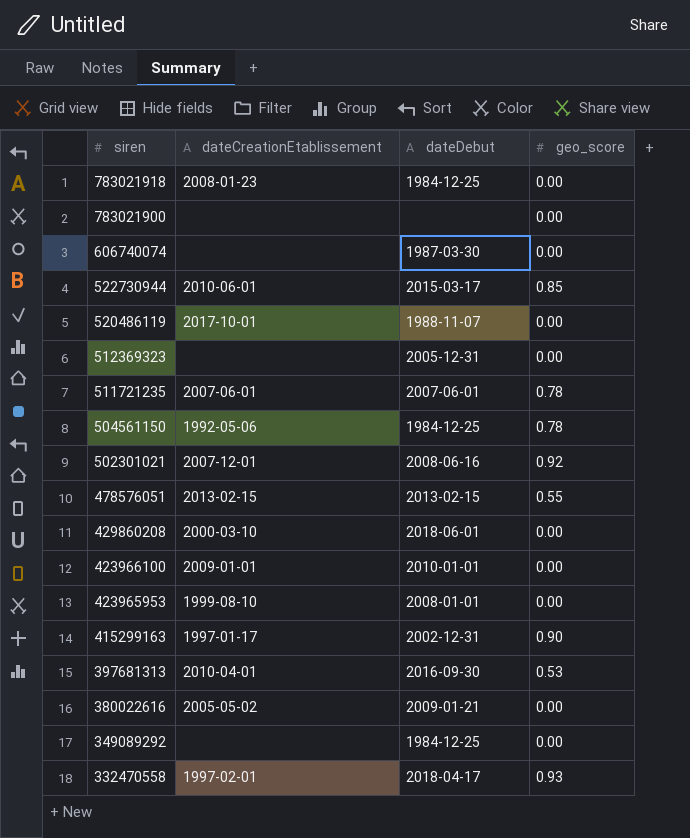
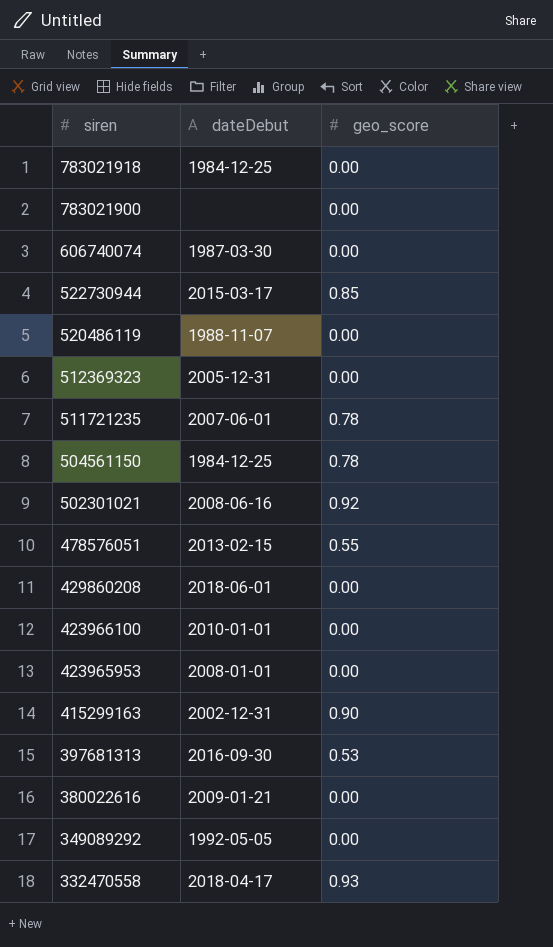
column dateCreationEtablissement | position: 2 -> none
349089292 | dateDebut: 1984-12-25 -> 1992-05-05

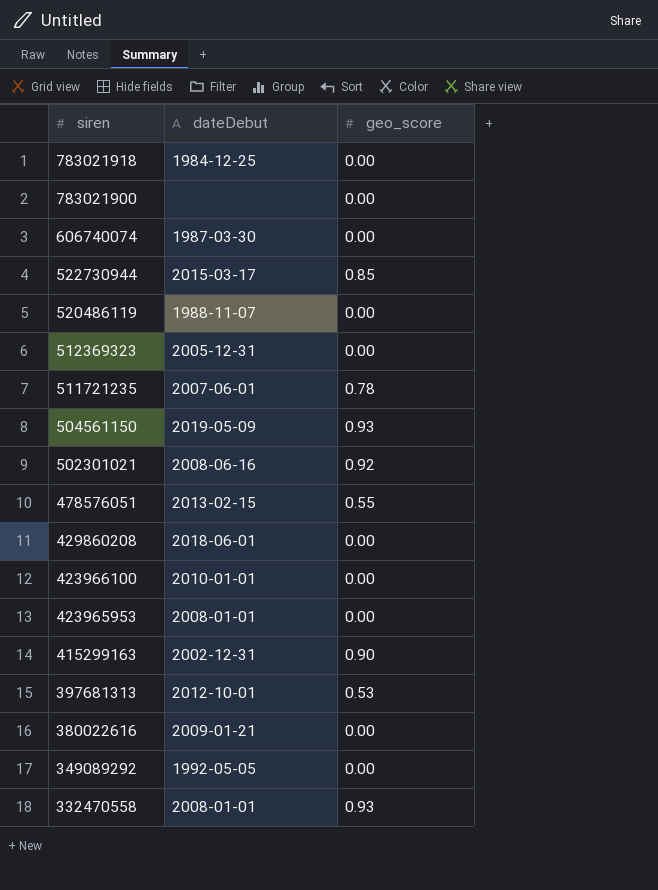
504561150 | dateDebut: 1984-12-25 -> 2019-05-09
504561150 | geo_score: 0.78 -> 0.93
397681313 | dateDebut: 2016-09-30 -> 2012-10-01
332470558 | dateDebut: 2018-04-17 -> 2008-01-01

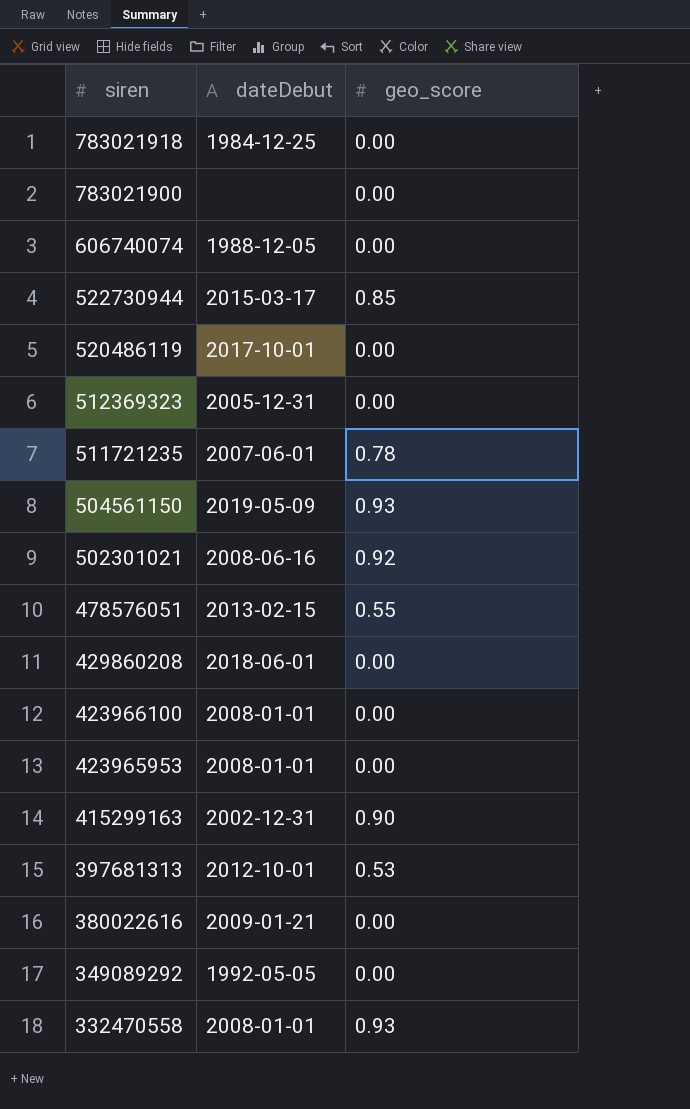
606740074 | dateDebut: 1987-03-30 -> 1988-12-05
520486119 | dateDebut: 1988-11-07 -> 2017-10-01
423966100 | dateDebut: 2010-01-01 -> 2008-01-01

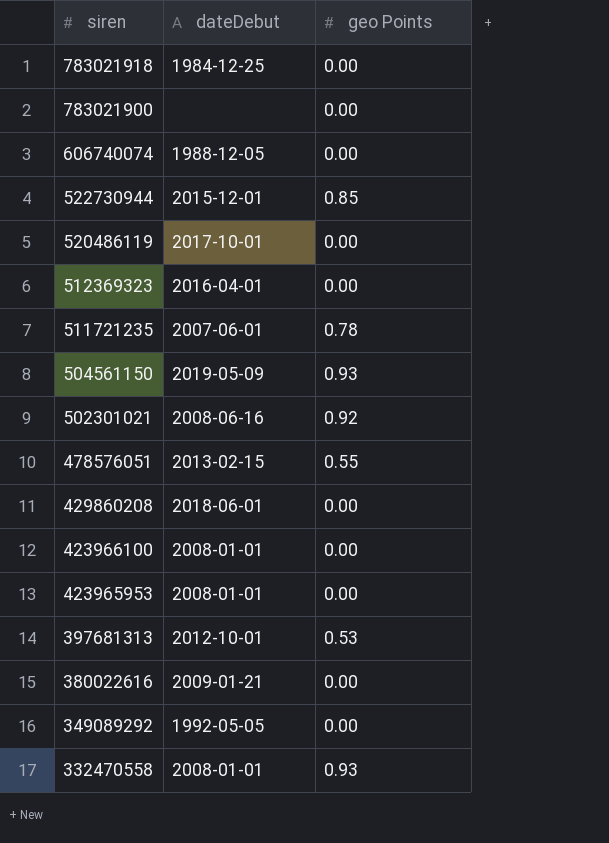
column name: geo_score -> geo Points
row 415299163: 2002-12-31 | 0.90 -> none
522730944 | dateDebut: 2015-03-17 -> 2015-12-01
512369323 | dateDebut: 2005-12-31 -> 2016-04-01

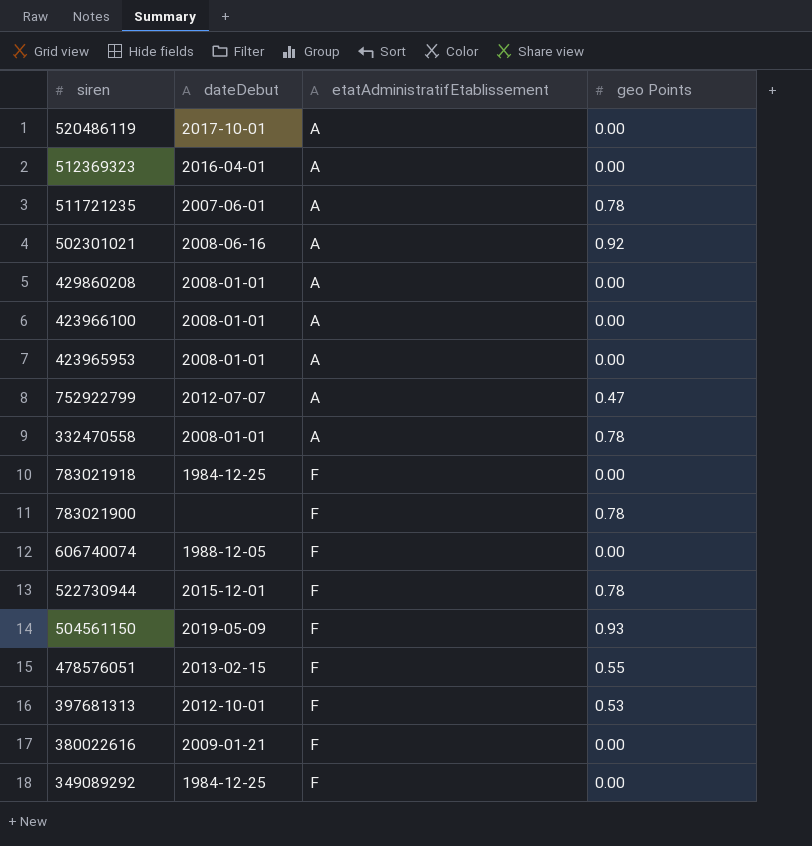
row order: siren descending -> etatAdministratifEtablissement ascending
column etatAdministratifEtablissement | position: none -> 3
429860208 | dateDebut: 2018-06-01 -> 2008-01-01
row 752922799: none -> 2012-07-07 | A | 0.47
332470558 | geo Points: 0.93 -> 0.78
783021900 | geo Points: 0.00 -> 0.78
522730944 | geo Points: 0.85 -> 0.78
349089292 | dateDebut: 1992-05-05 -> 1984-12-25

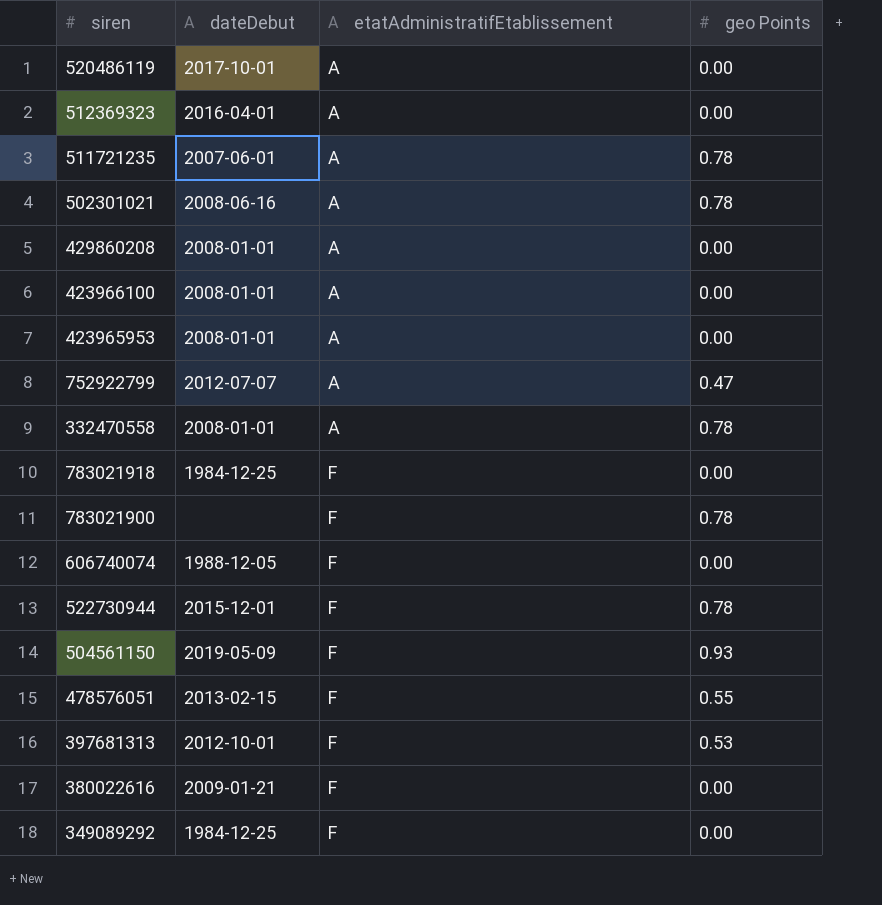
502301021 | geo Points: 0.92 -> 0.78

